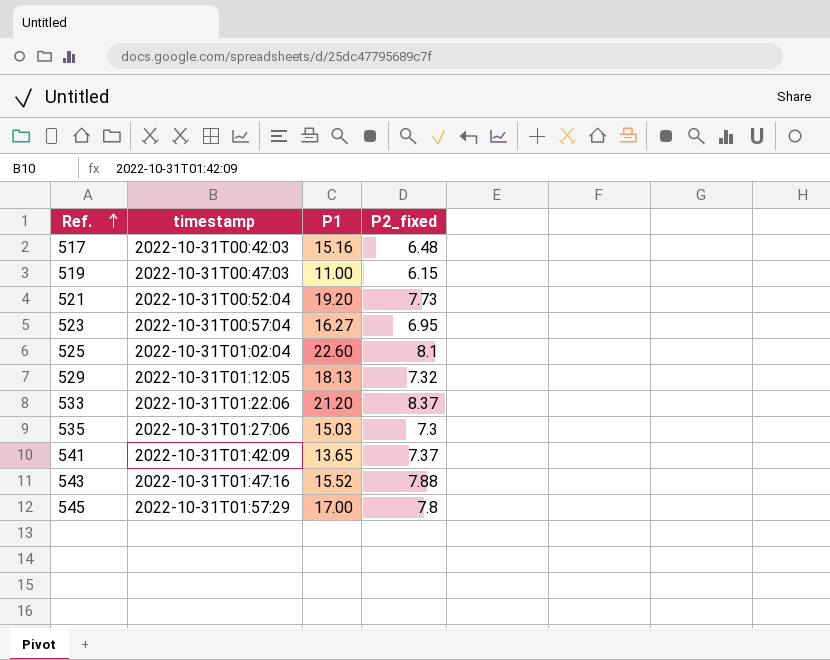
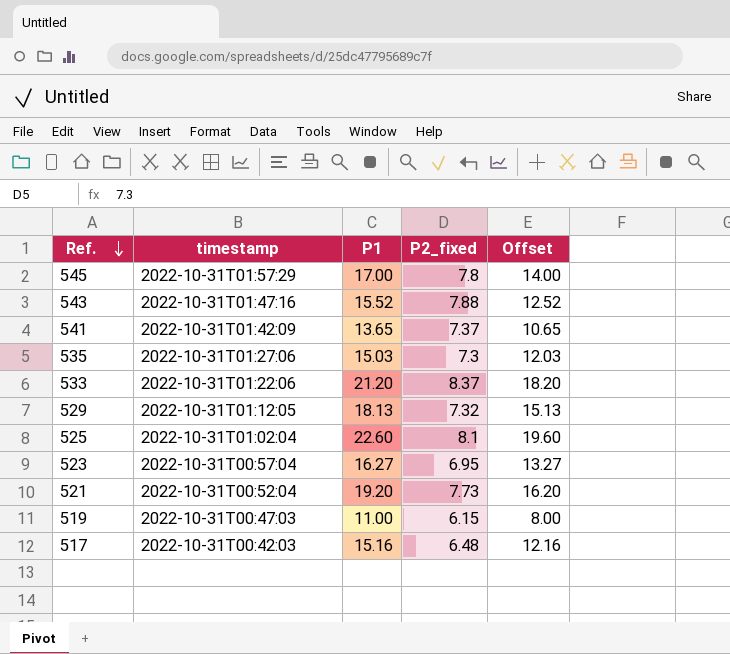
row order: Ref. ascending -> Ref. descending
column Offset | formula: none -> [P1] - 3

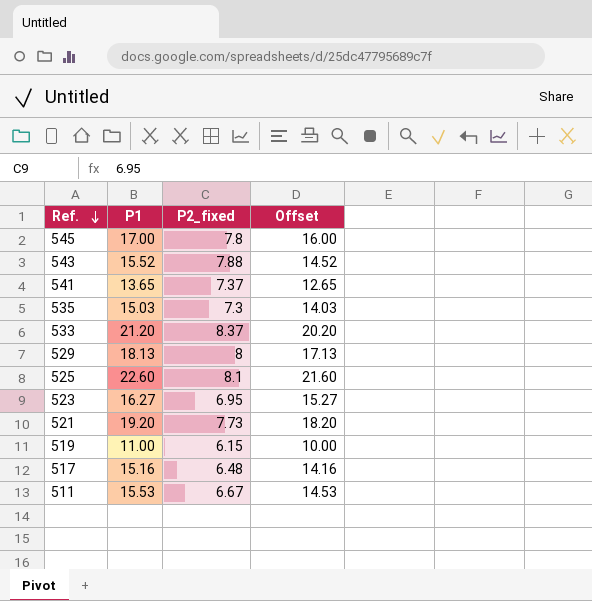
column timestamp | position: 2 -> none
column Offset | formula: [P1] - 3 -> [P1] - 1
529 | P2_fixed: 7.32 -> 8
row 511: none -> 15.53 | 6.67 | 14.53

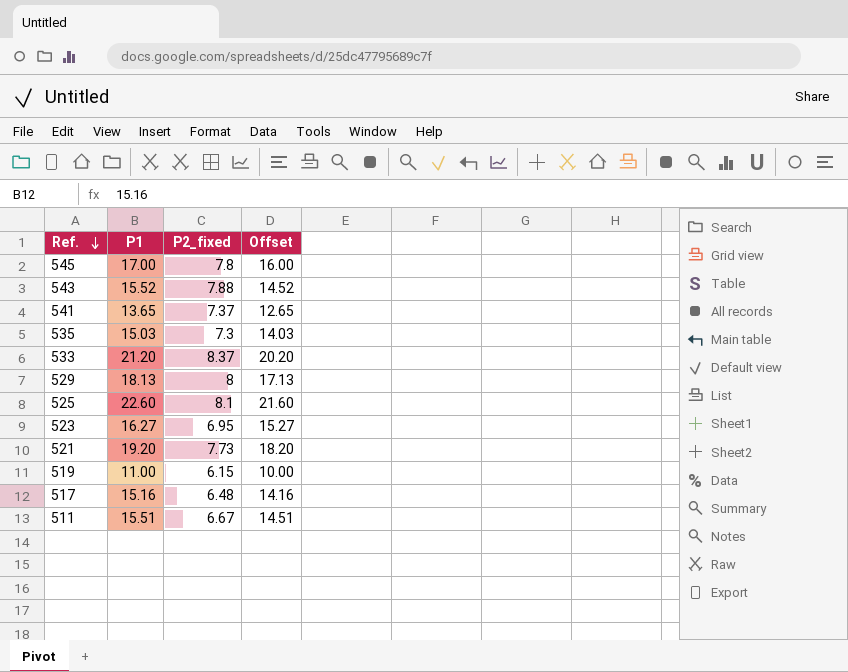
511 | P1: 15.53 -> 15.51
511 | Offset: 14.53 -> 14.51

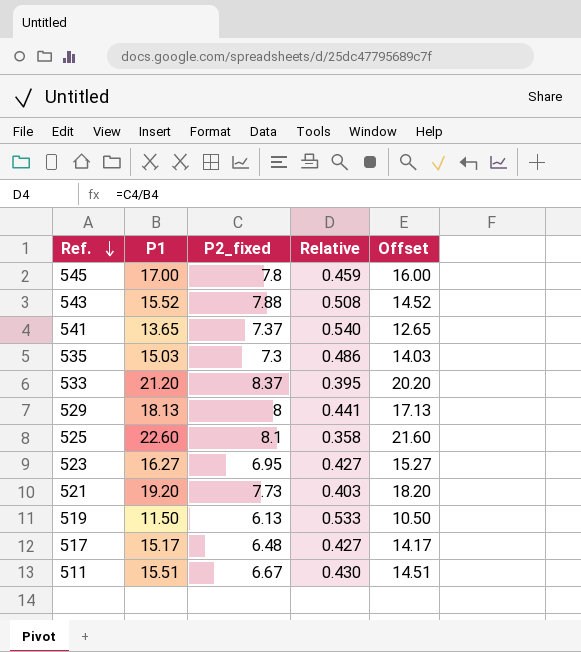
column Relative | formula: none -> [P2_fixed] / [P1]
519 | P1: 11.00 -> 11.50
519 | P2_fixed: 6.15 -> 6.13
519 | Offset: 10.00 -> 10.50
517 | P1: 15.16 -> 15.17
517 | Offset: 14.16 -> 14.17

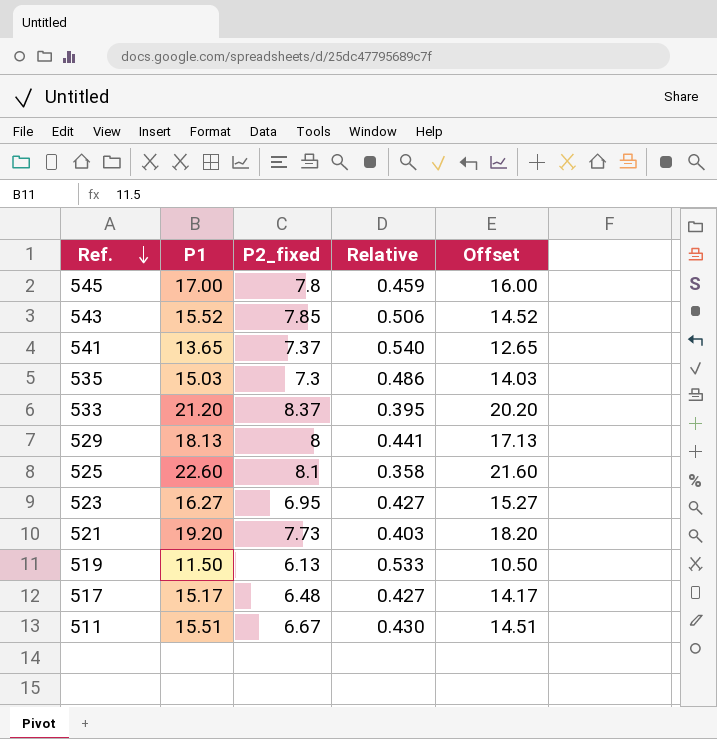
543 | P2_fixed: 7.88 -> 7.85
543 | Relative: 0.508 -> 0.506

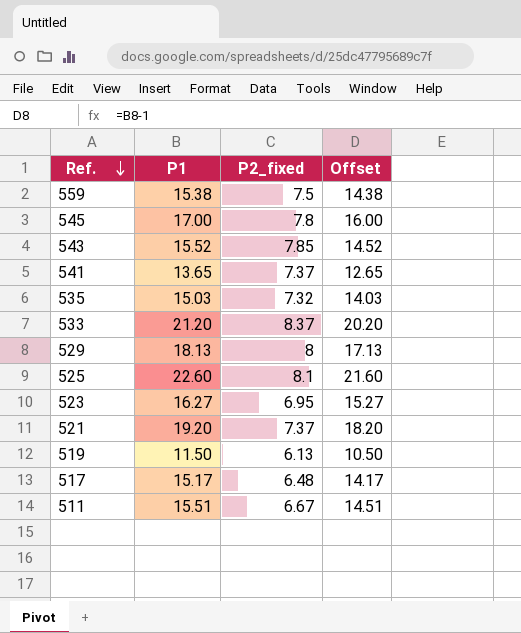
column Relative | formula: [P2_fixed] / [P1] -> none
row 559: none -> 15.38 | 7.5 | 14.38
535 | P2_fixed: 7.3 -> 7.32
521 | P2_fixed: 7.73 -> 7.37

